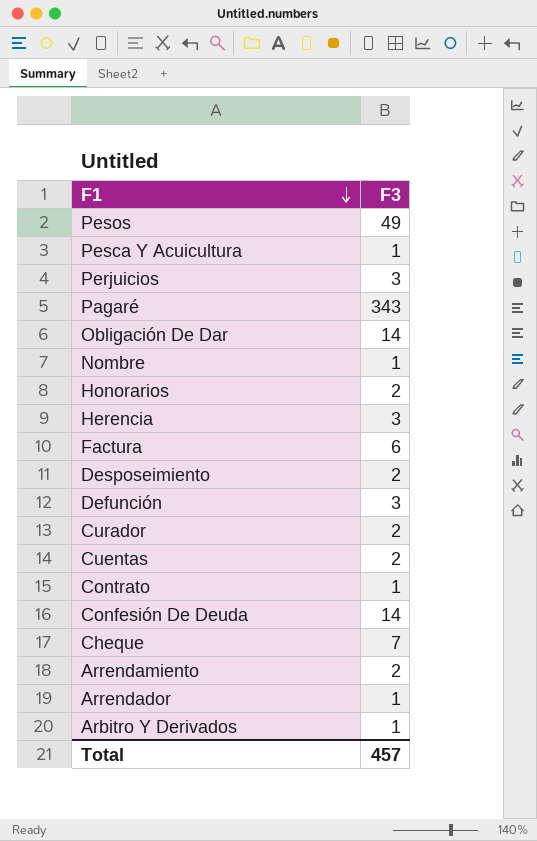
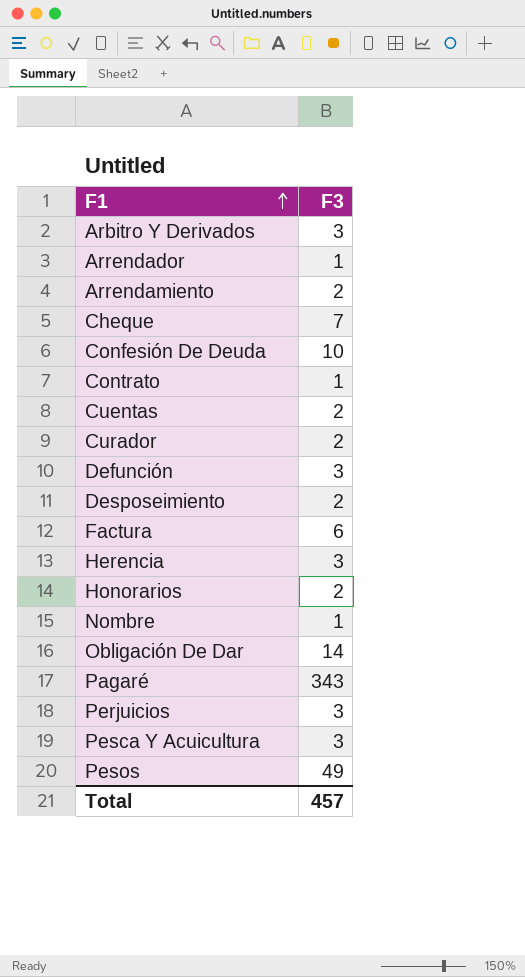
row order: F1 descending -> F1 ascending
Arbitro Y Derivados | F3: 1 -> 3
Confesión De Deuda | F3: 14 -> 10
Pesca Y Acuicultura | F3: 1 -> 3

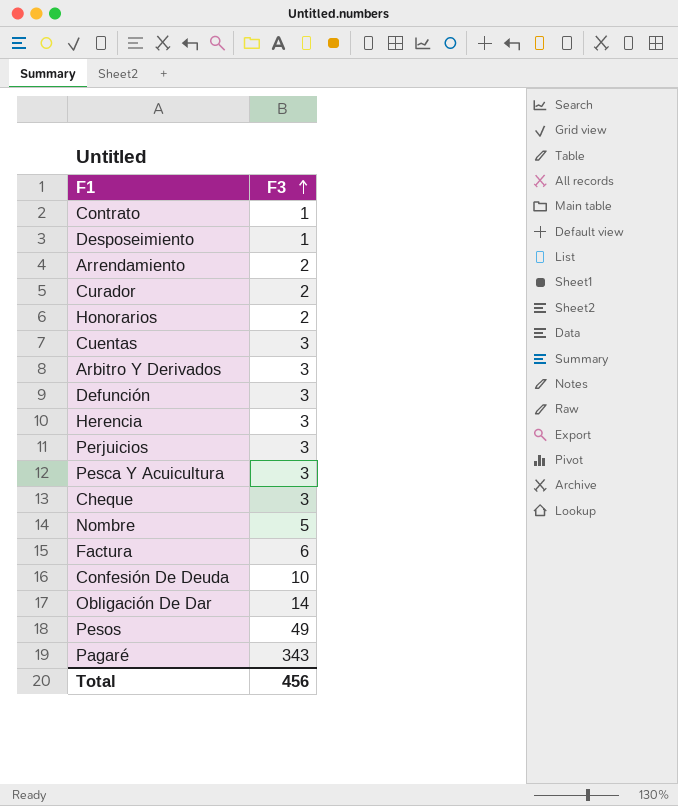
row order: F1 ascending -> F3 ascending
row Arrendador: 1 -> none
Desposeimiento | F3: 2 -> 1
Cuentas | F3: 2 -> 3
Cheque | F3: 7 -> 3
Nombre | F3: 1 -> 5
Total | F3: 457 -> 456

